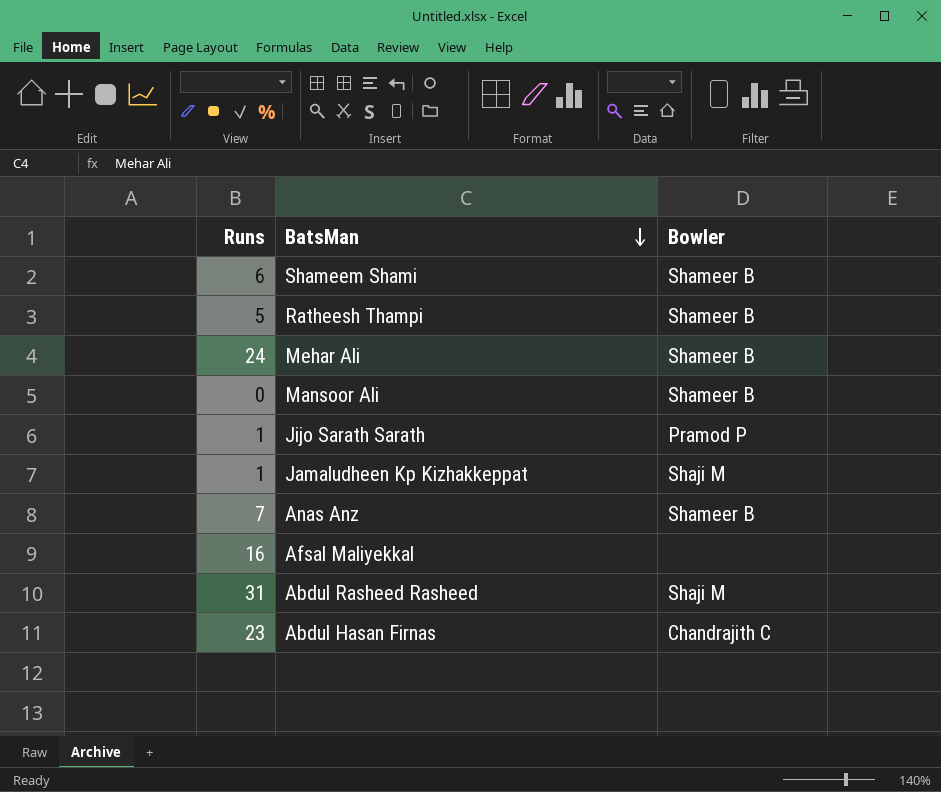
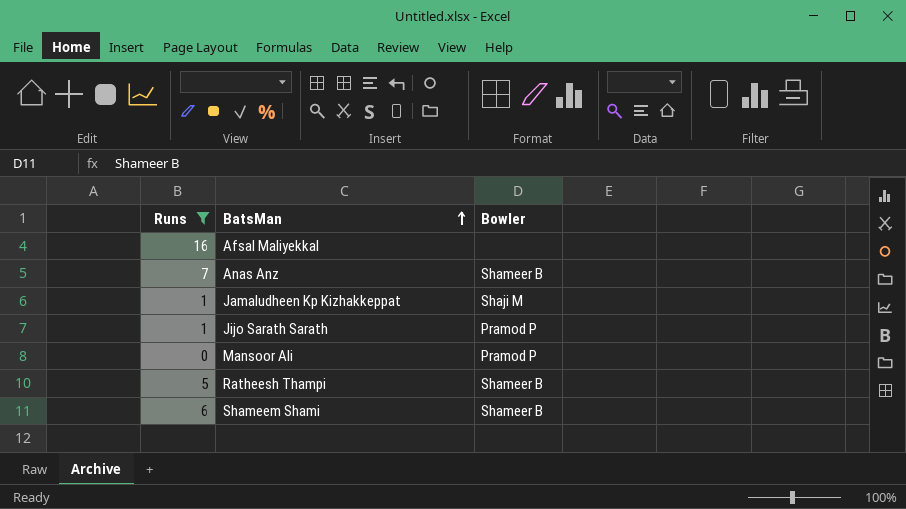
filter: none -> Runs <= 16
row order: BatsMan descending -> BatsMan ascending
Mansoor Ali | Bowler: Shameer B -> Pramod P

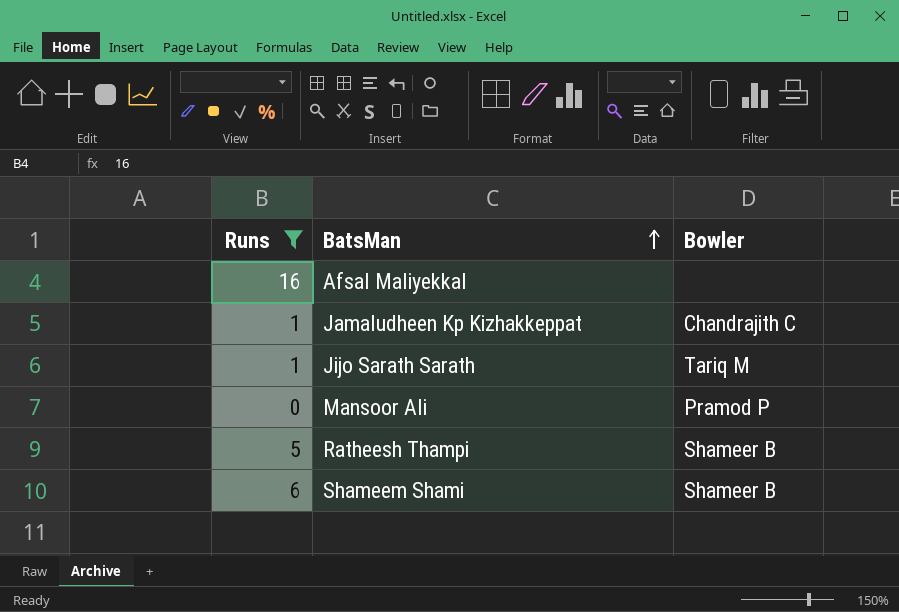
row Anas Anz: 7 | Shameer B -> none
Jamaludheen Kp Kizhakkeppat | Bowler: Shaji M -> Chandrajith C
Jijo Sarath Sarath | Bowler: Pramod P -> Tariq M

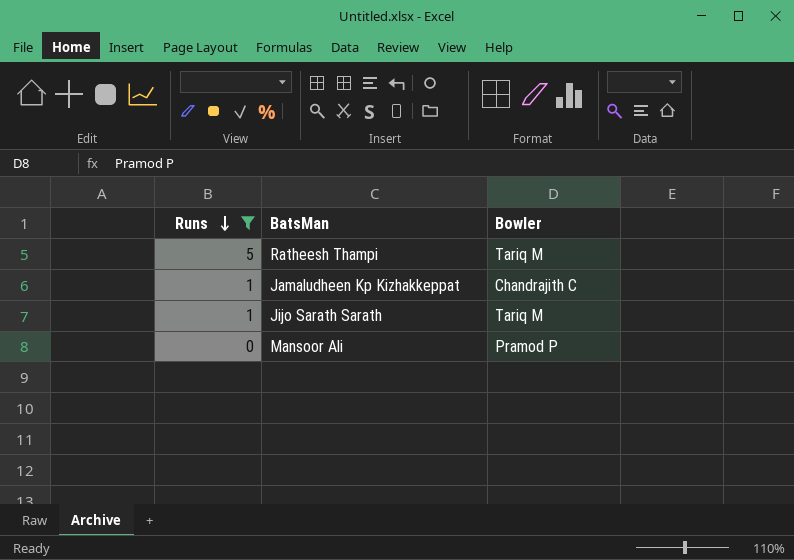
row order: BatsMan ascending -> Runs descending
row Afsal Maliyekkal: 16 | none -> none
row Shameem Shami: 6 | Shameer B -> none
Ratheesh Thampi | Bowler: Shameer B -> Tariq M

